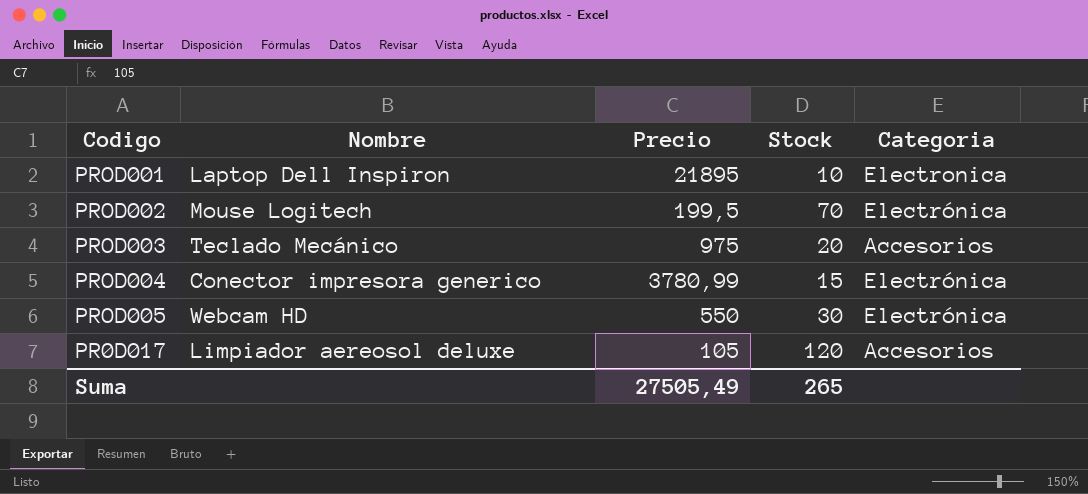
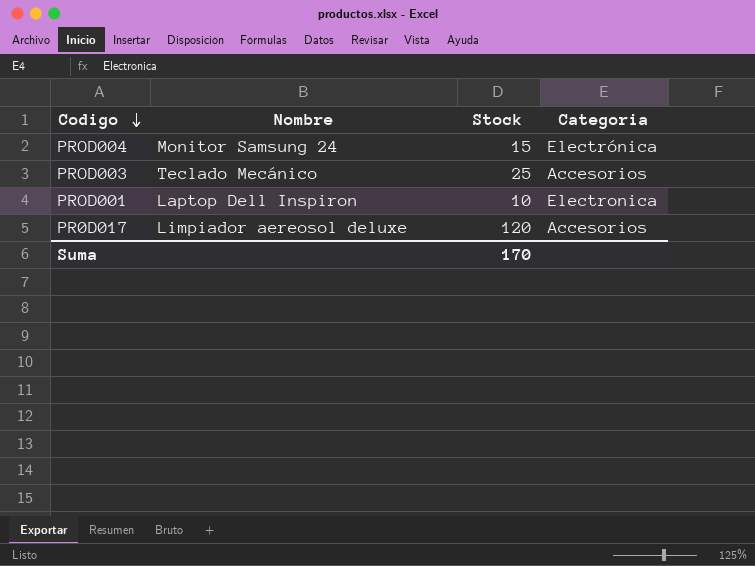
row order: none -> Codigo descending
column Precio | position: 3 -> none
row PROD002: Mouse Logitech | 199,5 | 70 | Electrónica -> none
row PROD005: Webcam HD | 550 | 30 | Electrónica -> none
PROD004 | Nombre: Conector impresora generico -> Monitor Samsung 24
PROD003 | Stock: 20 -> 25
Suma | Stock: 265 -> 170

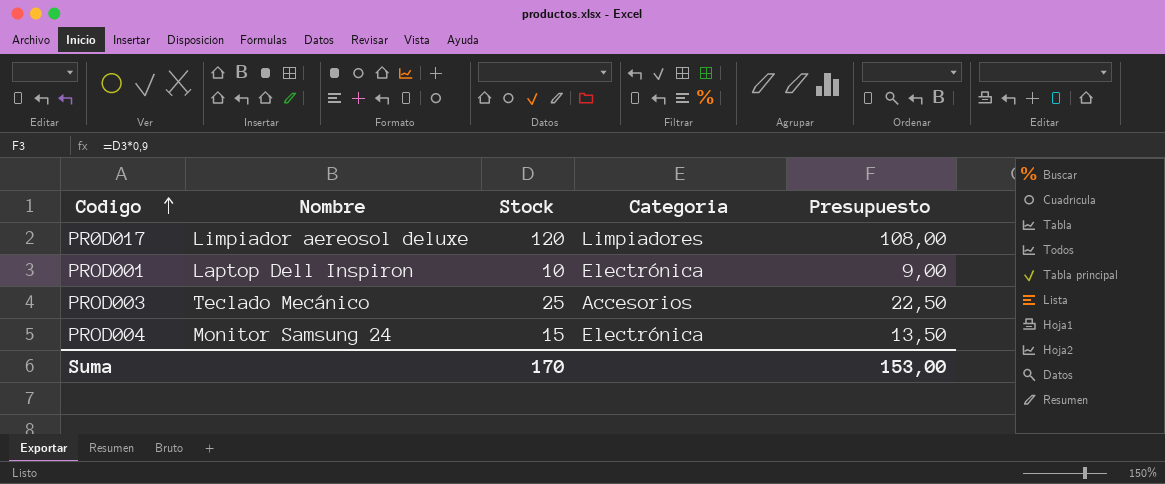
row order: Codigo descending -> Codigo ascending
column Presupuesto | formula: none -> [Stock] * 0,9
PR0D017 | Categoria: Accesorios -> Limpiadores
PROD001 | Categoria: Electronica -> Electrónica

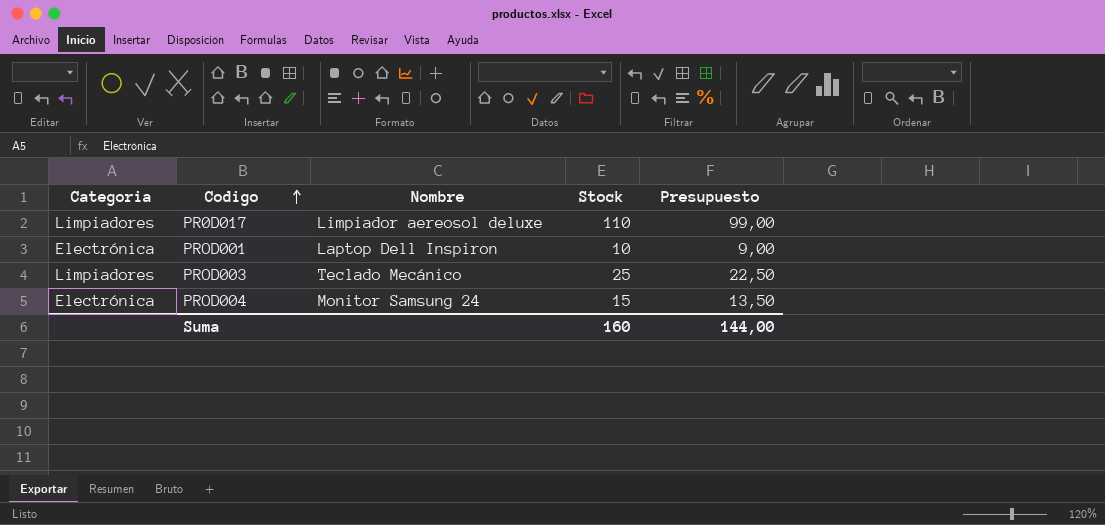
column Categoria | position: 4 -> 1
PR0D017 | Stock: 120 -> 110
PR0D017 | Presupuesto: 108,00 -> 99,00
PROD003 | Categoria: Accesorios -> Limpiadores
Suma | Stock: 170 -> 160
Suma | Presupuesto: 153,00 -> 144,00

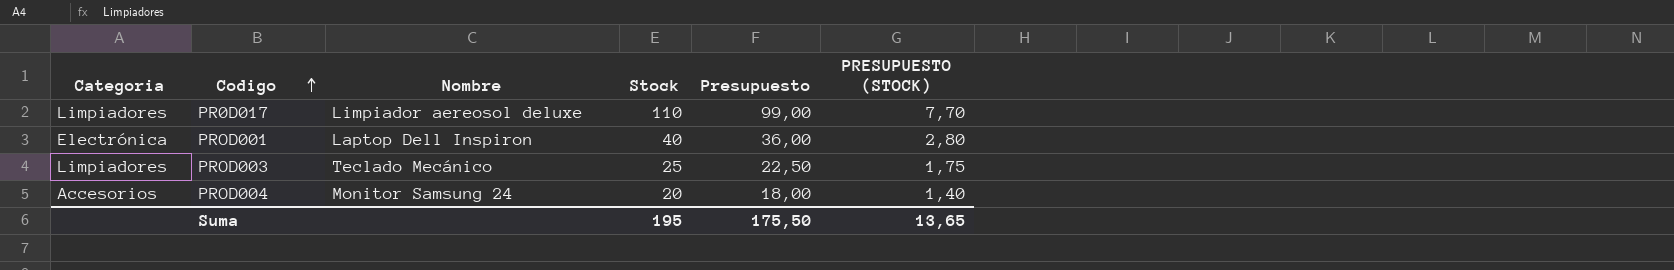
column PRESUPUESTO (STOCK) | formula: none -> [Stock] * 0,07
PROD001 | Stock: 10 -> 40
PROD001 | Presupuesto: 9,00 -> 36,00
PROD004 | Categoria: Electrónica -> Accesorios
PROD004 | Stock: 15 -> 20
PROD004 | Presupuesto: 13,50 -> 18,00
Suma | Stock: 160 -> 195
Suma | Presupuesto: 144,00 -> 175,50

